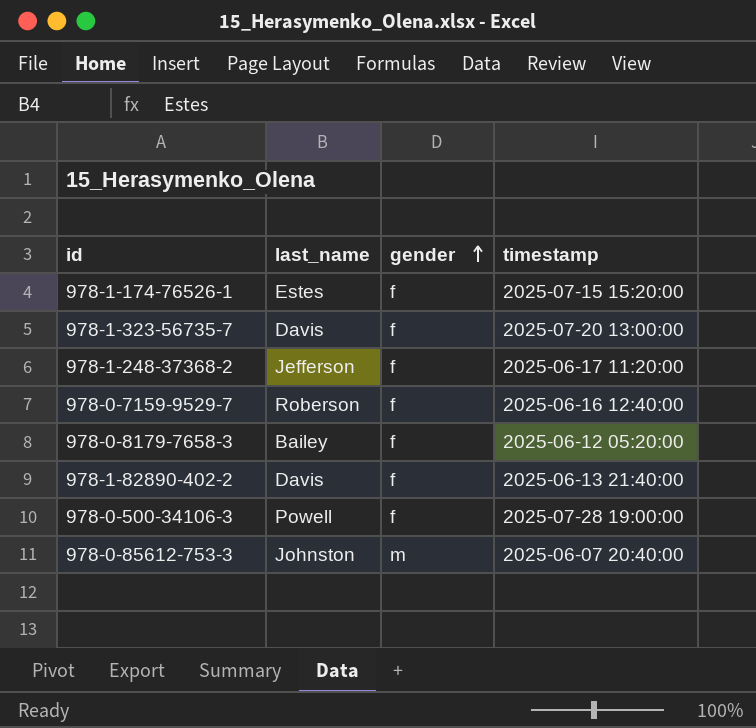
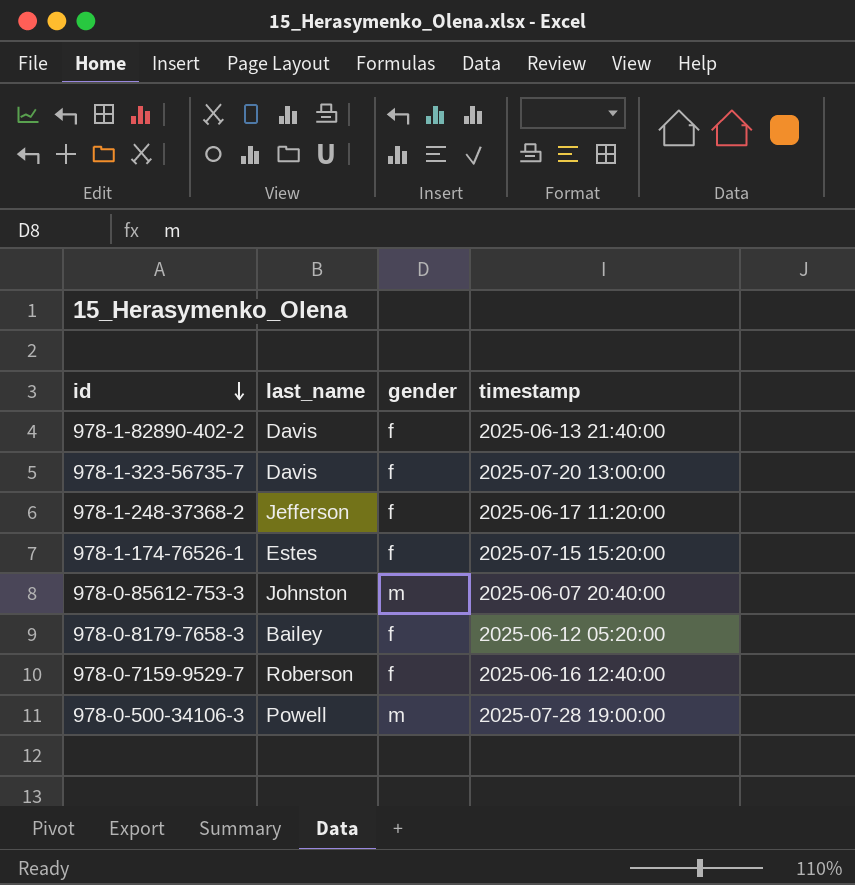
row order: gender ascending -> id descending
978-0-500-34106-3 | gender: f -> m

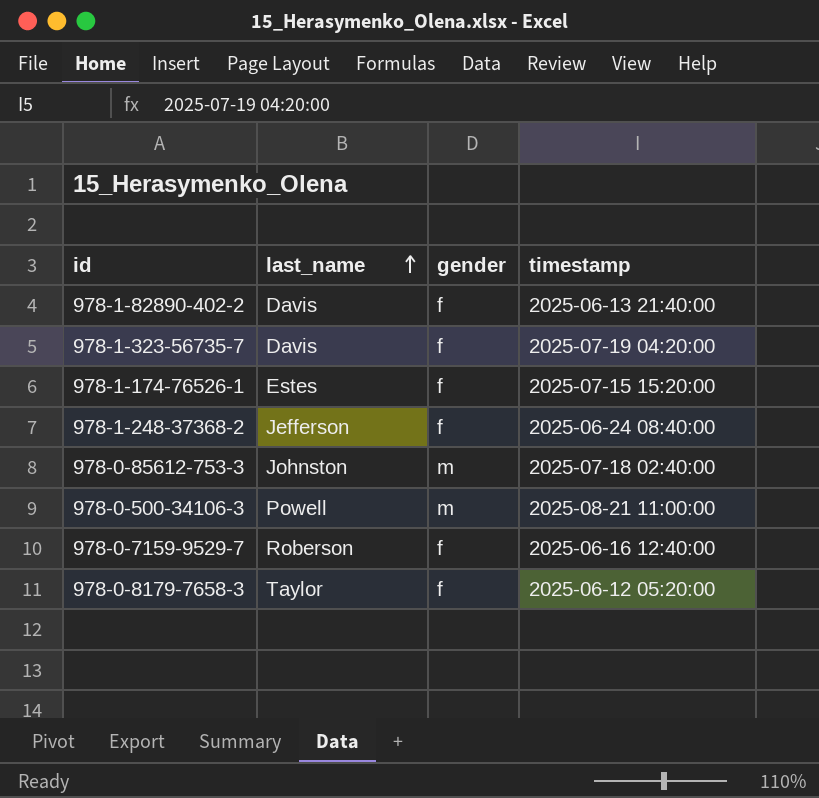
row order: id descending -> last_name ascending
978-1-323-56735-7 | timestamp: 2025-07-20 13:00:00 -> 2025-07-19 04:20:00
978-1-248-37368-2 | timestamp: 2025-06-17 11:20:00 -> 2025-06-24 08:40:00
978-0-85612-753-3 | timestamp: 2025-06-07 20:40:00 -> 2025-07-18 02:40:00
978-0-500-34106-3 | timestamp: 2025-07-28 19:00:00 -> 2025-08-21 11:00:00
978-0-8179-7658-3 | last_name: Bailey -> Taylor

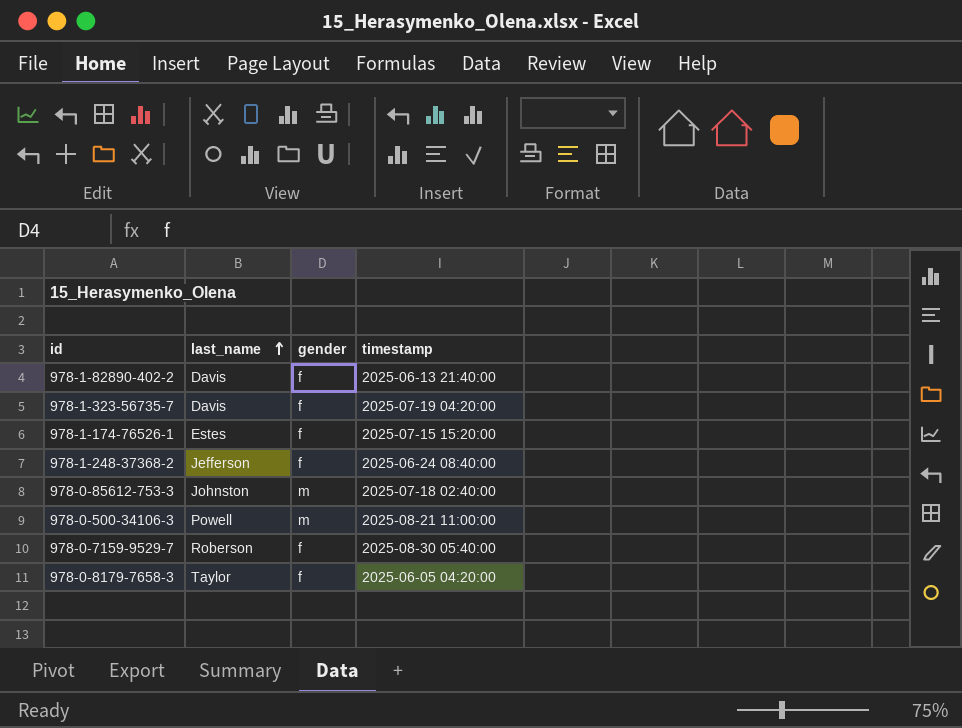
978-0-7159-9529-7 | timestamp: 2025-06-16 12:40:00 -> 2025-08-30 05:40:00
978-0-8179-7658-3 | timestamp: 2025-06-12 05:20:00 -> 2025-06-05 04:20:00

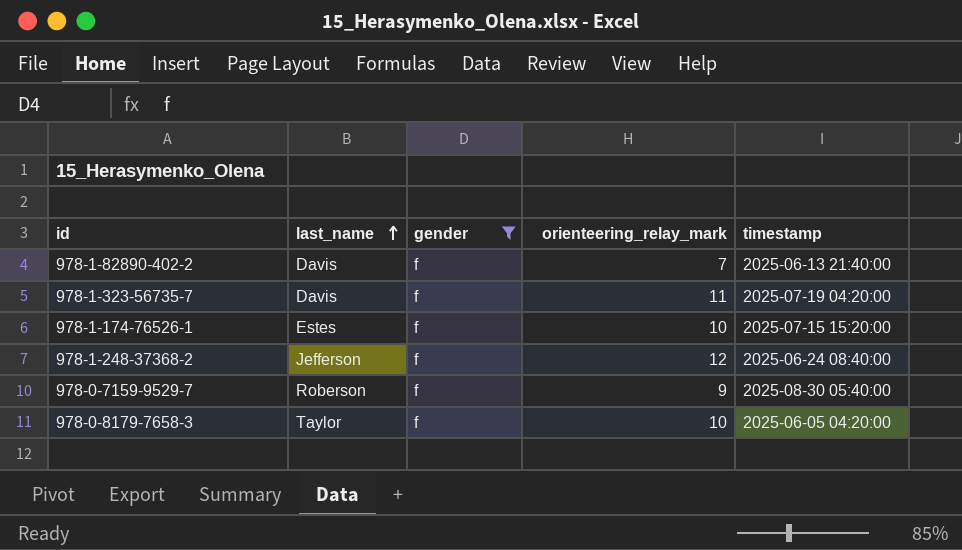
filter: none -> gender = f
column orienteering_relay_mark | position: none -> 4

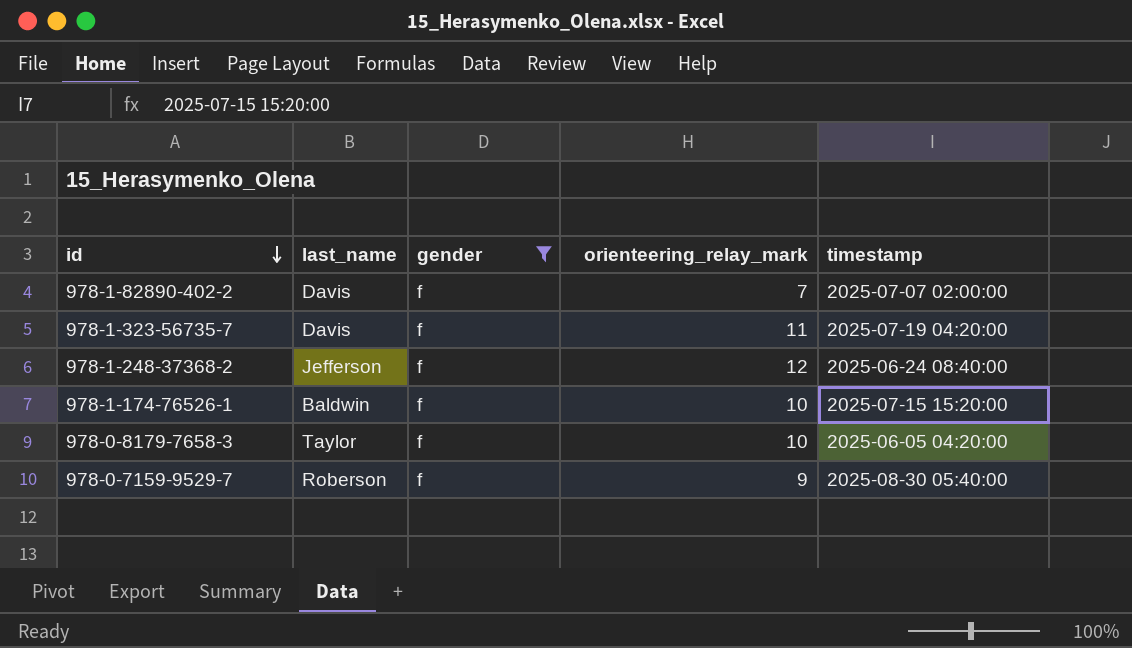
row order: last_name ascending -> id descending
978-1-82890-402-2 | timestamp: 2025-06-13 21:40:00 -> 2025-07-07 02:00:00
978-1-174-76526-1 | last_name: Estes -> Baldwin

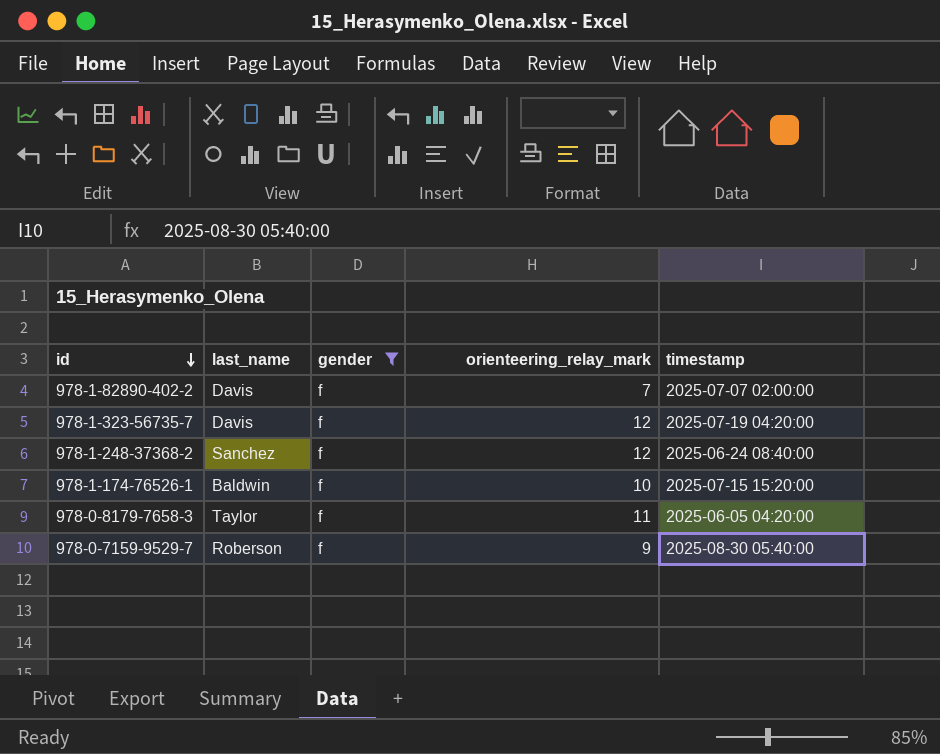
978-1-323-56735-7 | orienteering_relay_mark: 11 -> 12
978-1-248-37368-2 | last_name: Jefferson -> Sanchez
978-0-8179-7658-3 | orienteering_relay_mark: 10 -> 11

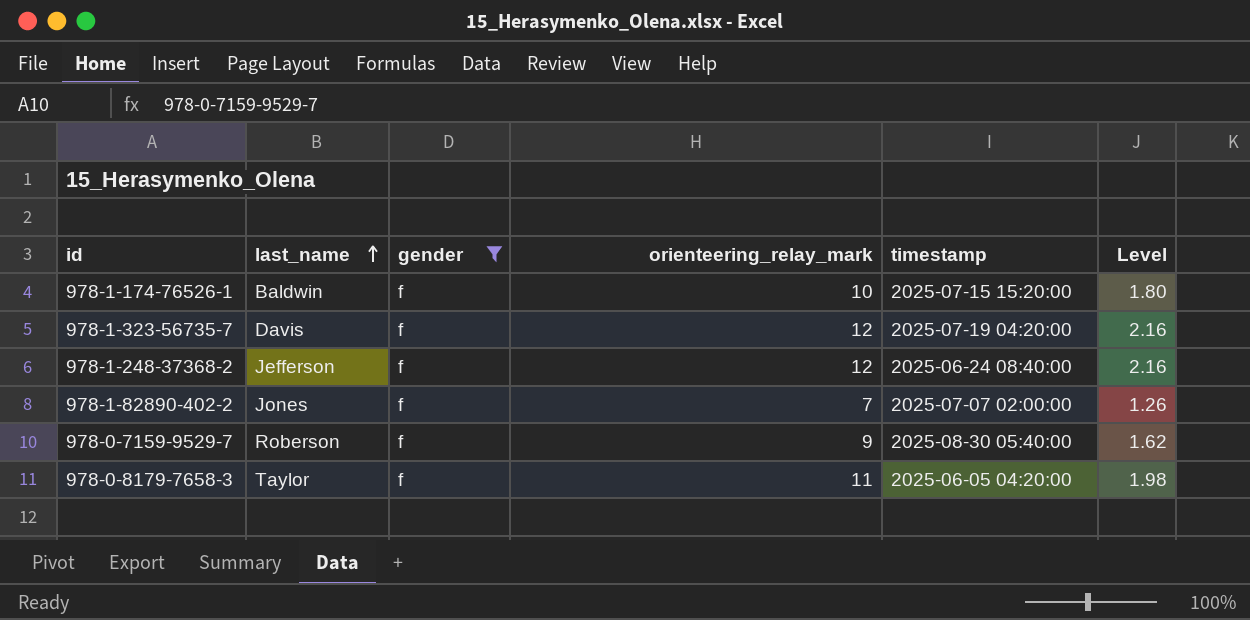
row order: id descending -> last_name ascending
column Level | formula: none -> [orienteering_relay_mark] * 0.18
978-1-248-37368-2 | last_name: Sanchez -> Jefferson
978-1-82890-402-2 | last_name: Davis -> Jones

